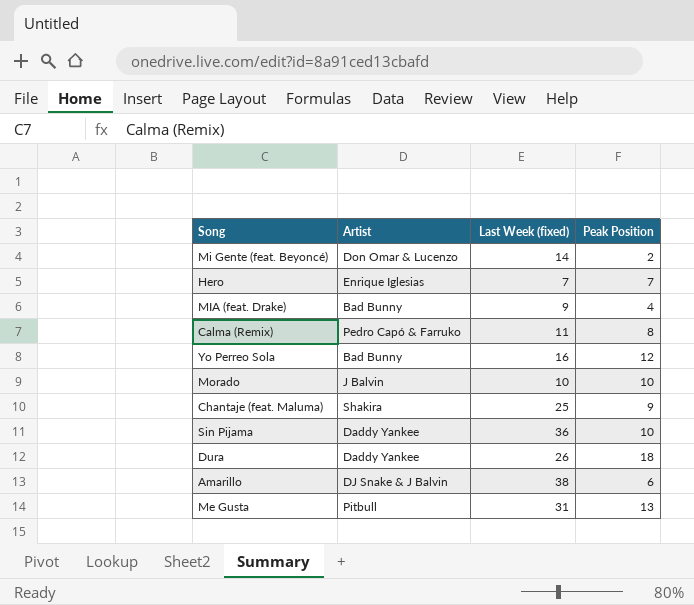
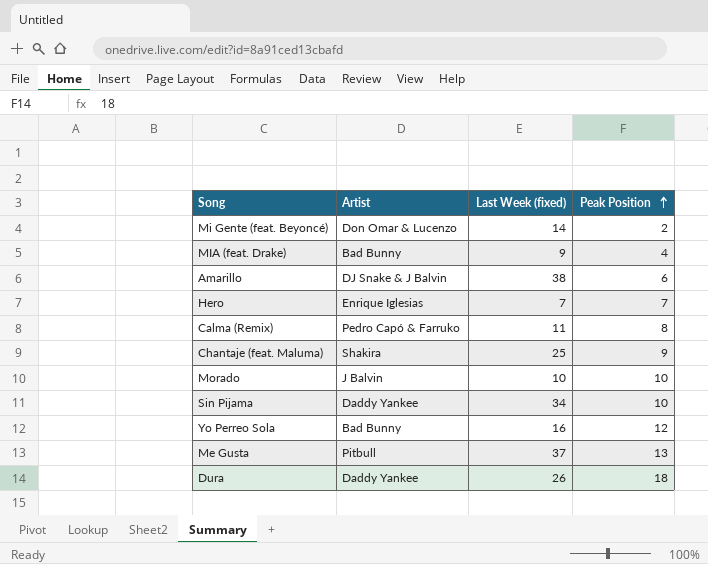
row order: none -> Peak Position ascending
Sin Pijama | Last Week (fixed): 36 -> 34
Me Gusta | Last Week (fixed): 31 -> 37

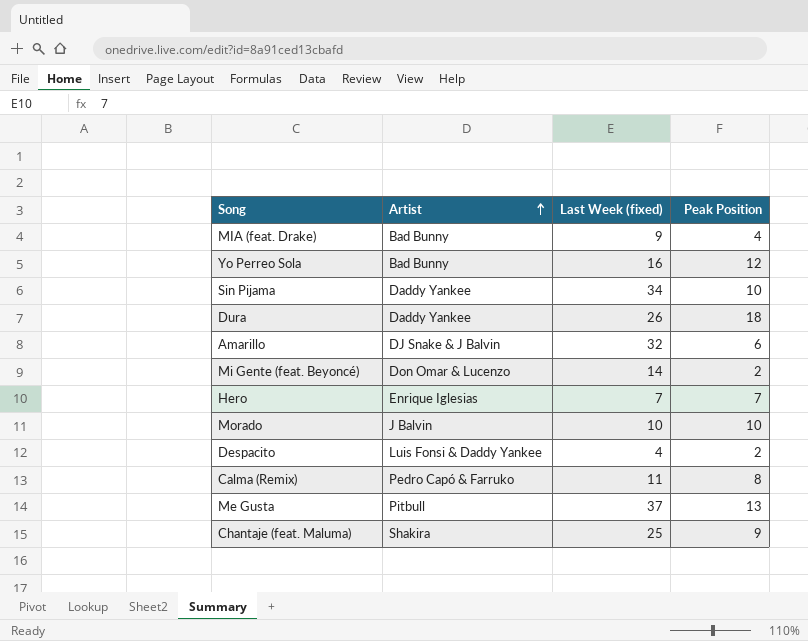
row order: Peak Position ascending -> Artist ascending
Amarillo | Last Week (fixed): 38 -> 32
row Despacito: none -> Luis Fonsi & Daddy Yankee | 4 | 2

